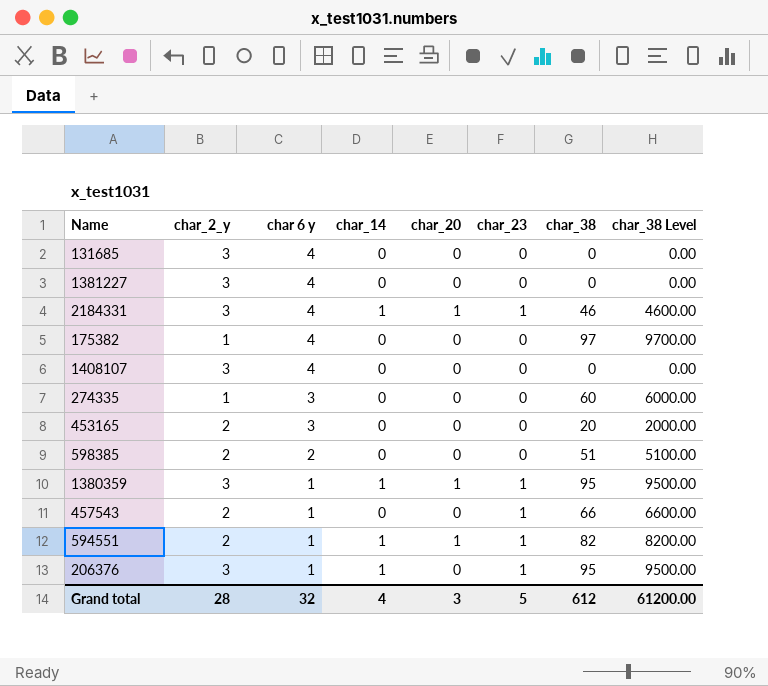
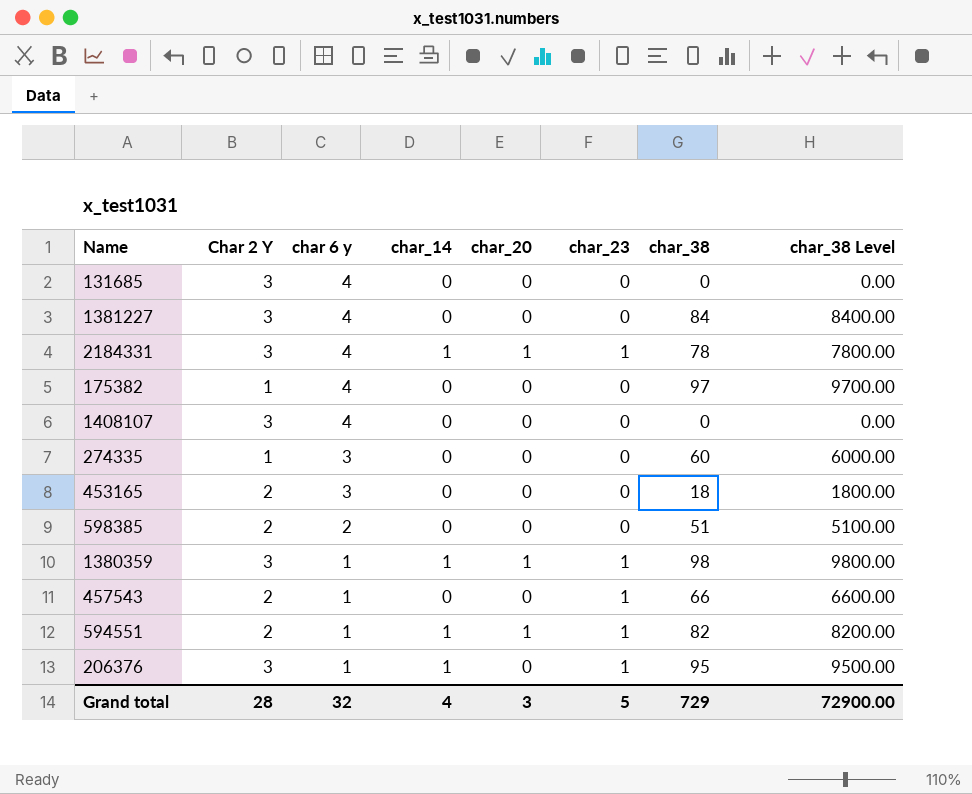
column name: char_2_y -> Char 2 Y
1381227 | char_38: 0 -> 84
1381227 | char_38 Level: 0.00 -> 8400.00
2184331 | char_38: 46 -> 78
2184331 | char_38 Level: 4600.00 -> 7800.00
453165 | char_38: 20 -> 18
453165 | char_38 Level: 2000.00 -> 1800.00
1380359 | char_38: 95 -> 98
1380359 | char_38 Level: 9500.00 -> 9800.00
Grand total | char_38: 612 -> 729
Grand total | char_38 Level: 61200.00 -> 72900.00

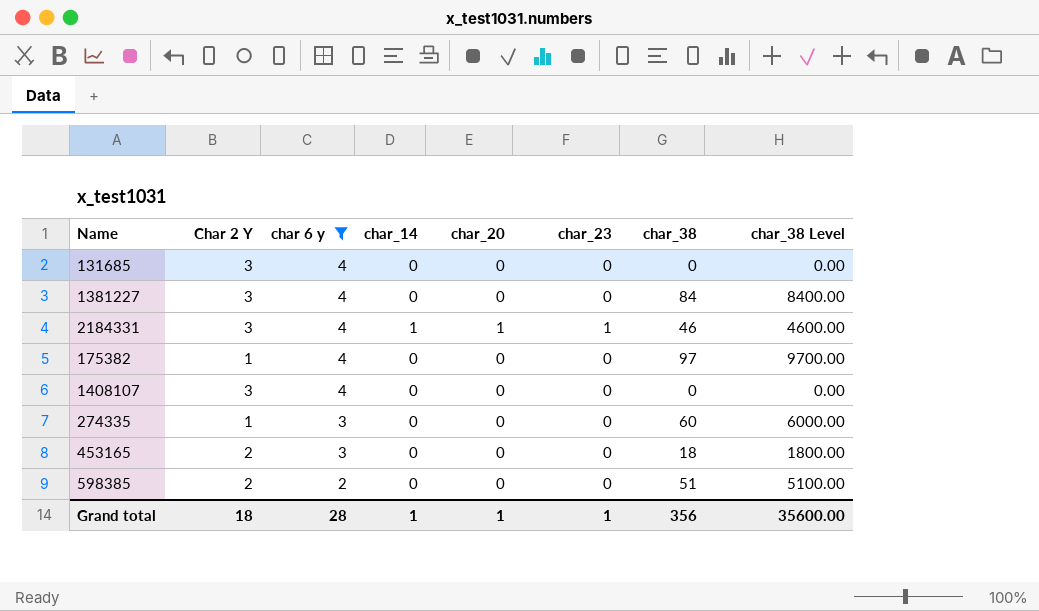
filter: none -> char 6 y != 1
2184331 | char_38: 78 -> 46
2184331 | char_38 Level: 7800.00 -> 4600.00
Grand total | Char 2 Y: 28 -> 18
Grand total | char 6 y: 32 -> 28
Grand total | char_14: 4 -> 1
Grand total | char_20: 3 -> 1
Grand total | char_23: 5 -> 1
Grand total | char_38: 729 -> 356
Grand total | char_38 Level: 72900.00 -> 35600.00

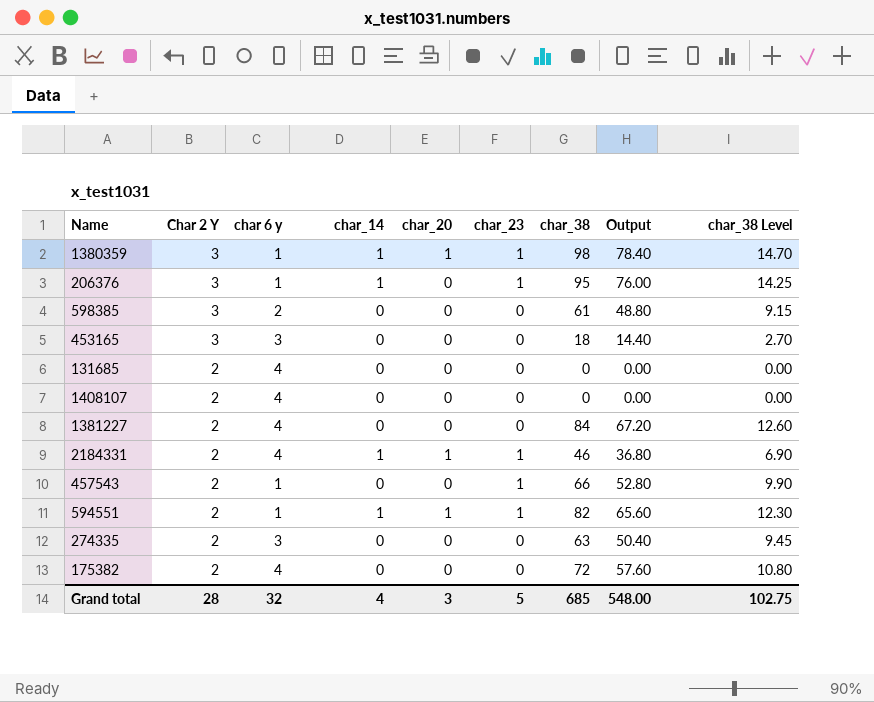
filter: char 6 y != 1 -> none
row order: char 6 y descending -> Char 2 Y descending
column Output | formula: none -> [char_38] * 0.8
column char_38 Level | formula: [char_38] * 100 -> [char_38] * 0.15
598385 | Char 2 Y: 2 -> 3
598385 | char_38: 51 -> 61
453165 | Char 2 Y: 2 -> 3
131685 | Char 2 Y: 3 -> 2
1408107 | Char 2 Y: 3 -> 2
1381227 | Char 2 Y: 3 -> 2
2184331 | Char 2 Y: 3 -> 2
274335 | Char 2 Y: 1 -> 2
274335 | char_38: 60 -> 63
175382 | Char 2 Y: 1 -> 2
175382 | char_38: 97 -> 72
Grand total | Char 2 Y: 18 -> 28
Grand total | char 6 y: 28 -> 32
Grand total | char_14: 1 -> 4
Grand total | char_20: 1 -> 3
Grand total | char_23: 1 -> 5
Grand total | char_38: 356 -> 685
Grand total | char_38 Level: 35600.00 -> 102.75

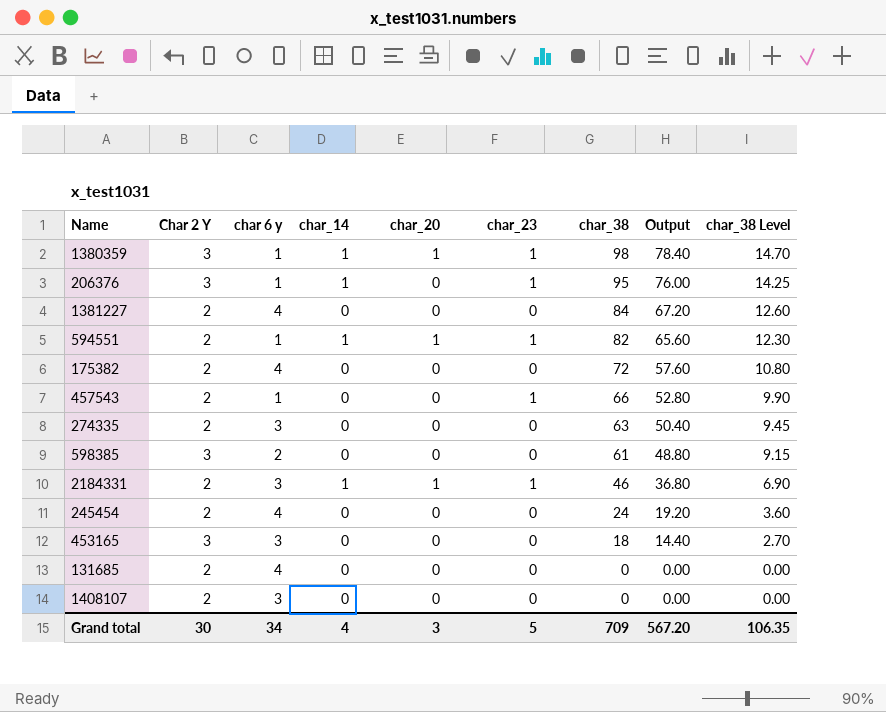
row order: Char 2 Y descending -> char_38 descending
2184331 | char 6 y: 4 -> 3
row 245454: none -> 2 | 4 | 0 | 0 | 0 | 24 | 19.20 | 3.60
1408107 | char 6 y: 4 -> 3
Grand total | Char 2 Y: 28 -> 30
Grand total | char 6 y: 32 -> 34
Grand total | char_38: 685 -> 709
Grand total | Output: 548.00 -> 567.20
Grand total | char_38 Level: 102.75 -> 106.35

